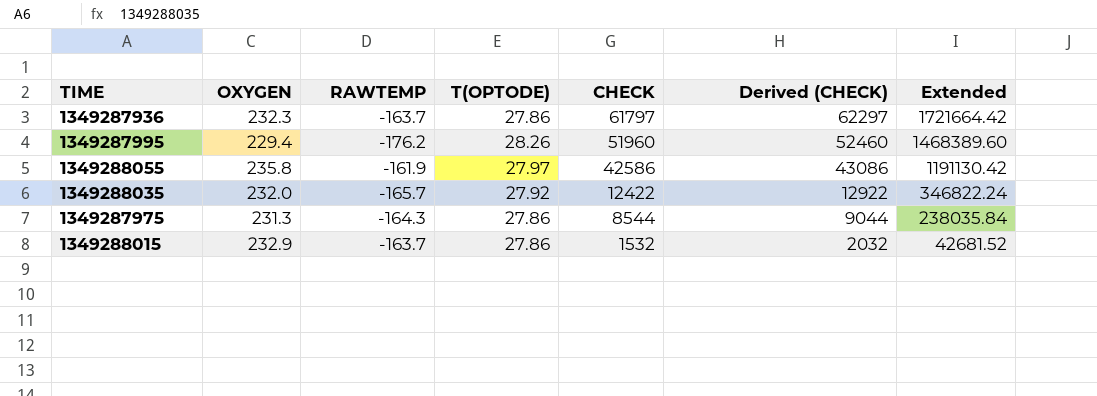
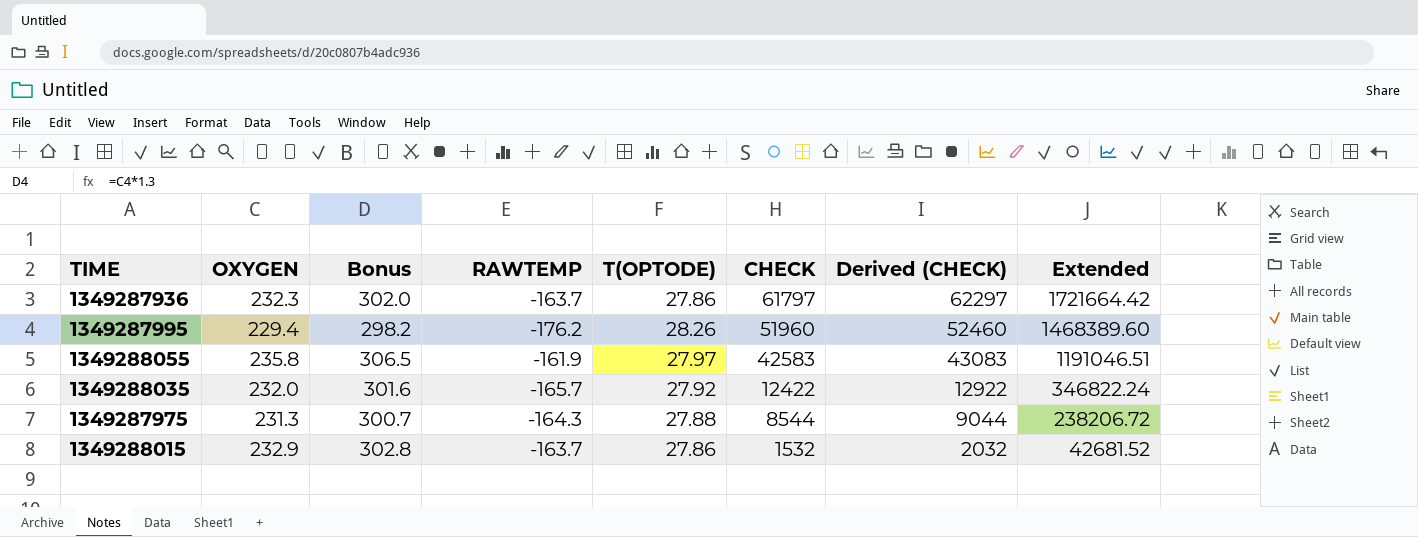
column Bonus | formula: none -> [OXYGEN] * 1.3
1349288055 | CHECK: 42586 -> 42583
1349288055 | Derived (CHECK): 43086 -> 43083
1349288055 | Extended: 1191130.42 -> 1191046.51
1349287975 | T(OPTODE): 27.86 -> 27.88
1349287975 | Extended: 238035.84 -> 238206.72

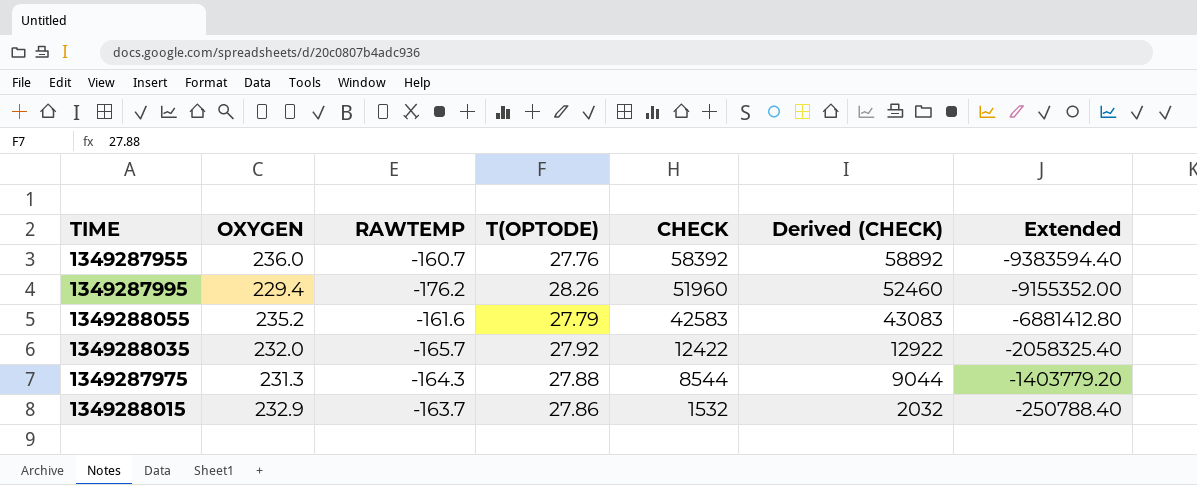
column Bonus | formula: [OXYGEN] * 1.3 -> none
column Extended | formula: [T(OPTODE)] * [CHECK] -> [RAWTEMP] * [CHECK]
row 1349287936: 232.3 | 302.0 | -163.7 | 27.86 | 61797 | 62297 | 1721664.42 -> none
row 1349287955: none -> 236.0 | -160.7 | 27.76 | 58392 | 58892 | -9383594.40
1349288055 | OXYGEN: 235.8 -> 235.2
1349288055 | RAWTEMP: -161.9 -> -161.6
1349288055 | T(OPTODE): 27.97 -> 27.79

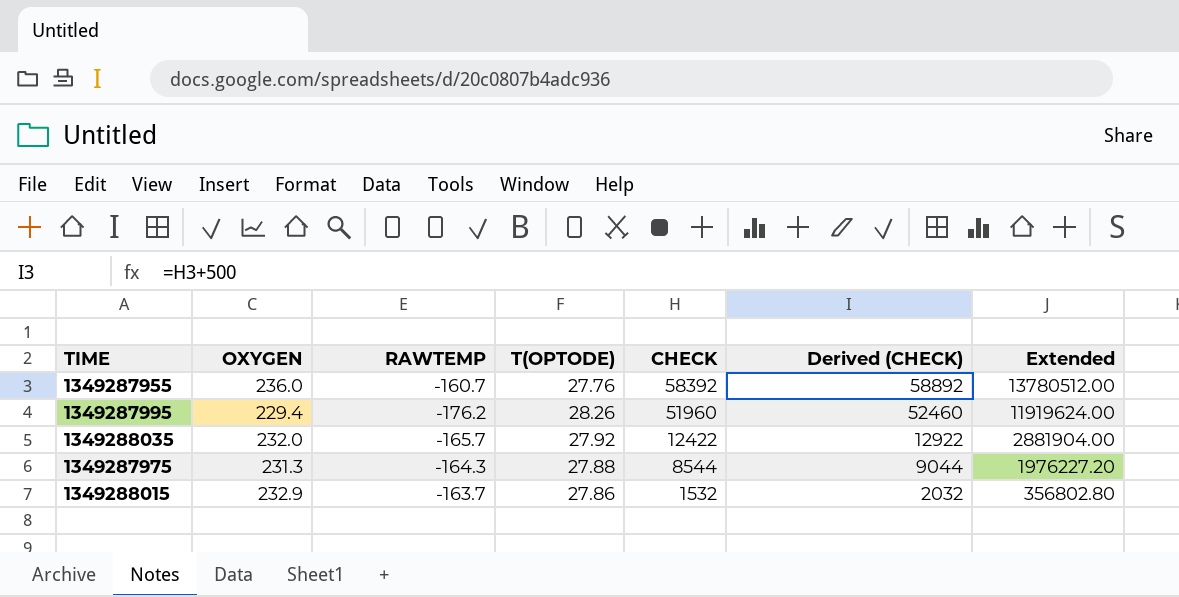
column Extended | formula: [RAWTEMP] * [CHECK] -> [OXYGEN] * [CHECK]
row 1349288055: 235.2 | -161.6 | 27.79 | 42583 | 43083 | -6881412.80 -> none

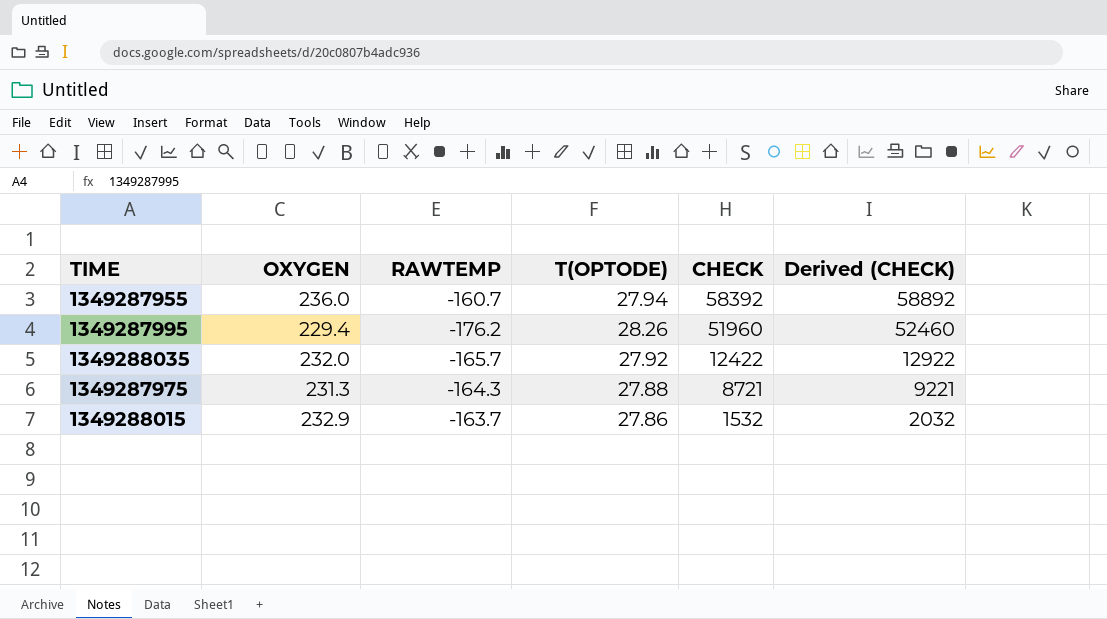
column Extended | formula: [OXYGEN] * [CHECK] -> none
1349287955 | T(OPTODE): 27.76 -> 27.94
1349287975 | CHECK: 8544 -> 8721
1349287975 | Derived (CHECK): 9044 -> 9221

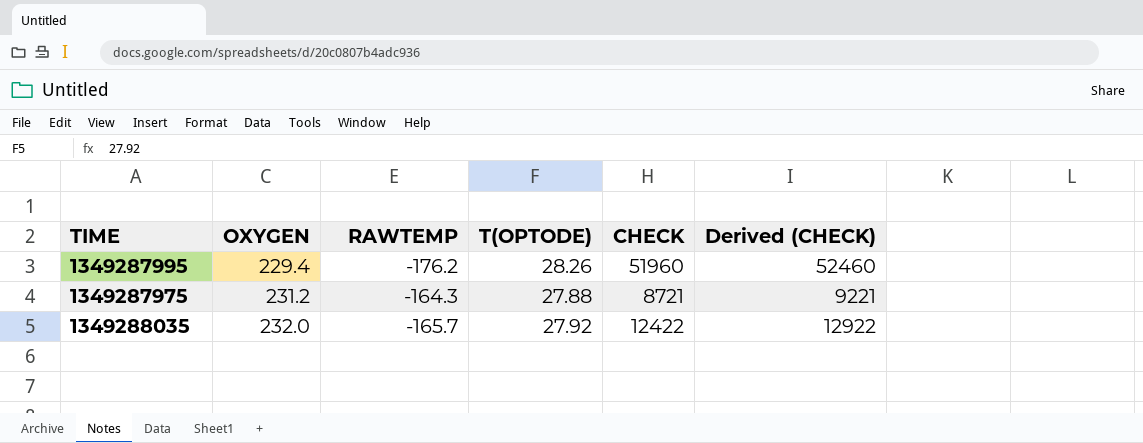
row order: CHECK descending -> OXYGEN ascending
row 1349287955: 236.0 | -160.7 | 27.94 | 58392 | 58892 -> none
row 1349288015: 232.9 | -163.7 | 27.86 | 1532 | 2032 -> none
1349287975 | OXYGEN: 231.3 -> 231.2

